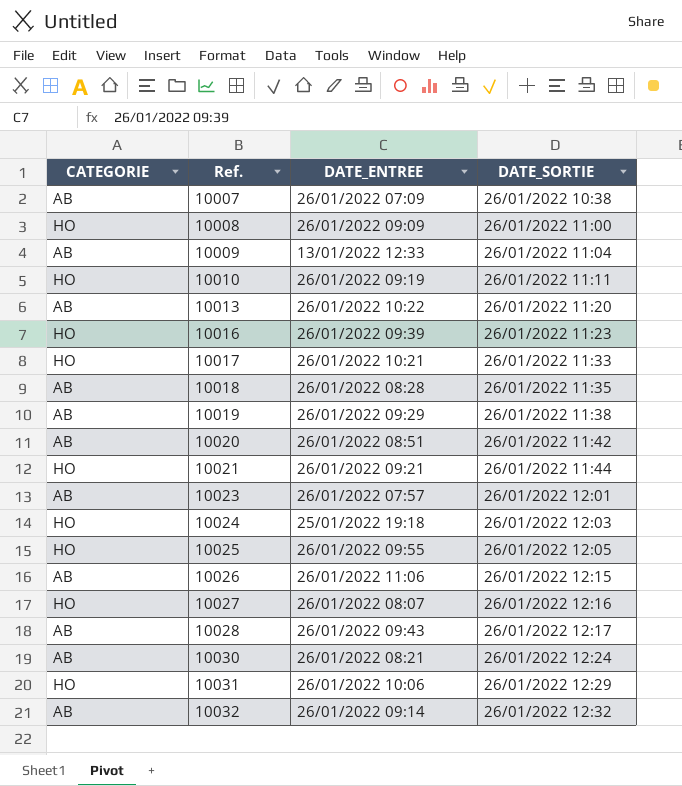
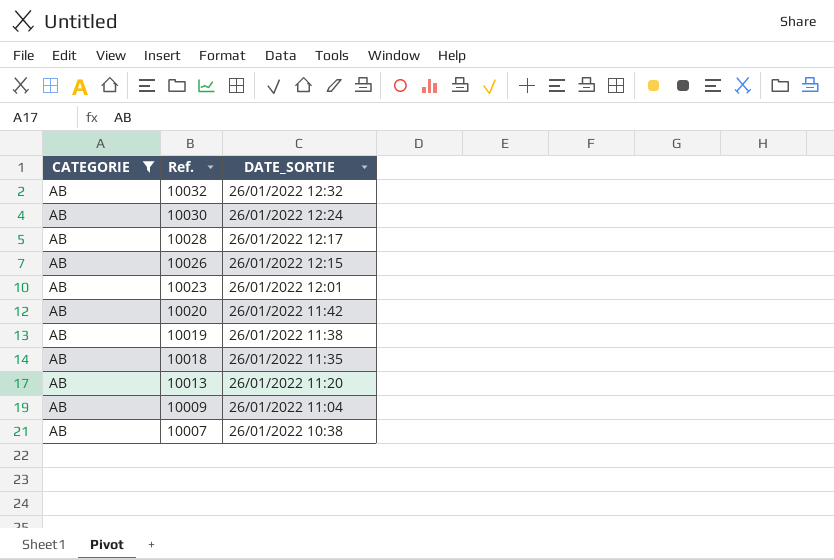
filter: none -> CATEGORIE = AB
row order: Ref. ascending -> Ref. descending
column DATE_ENTREE | position: 3 -> none

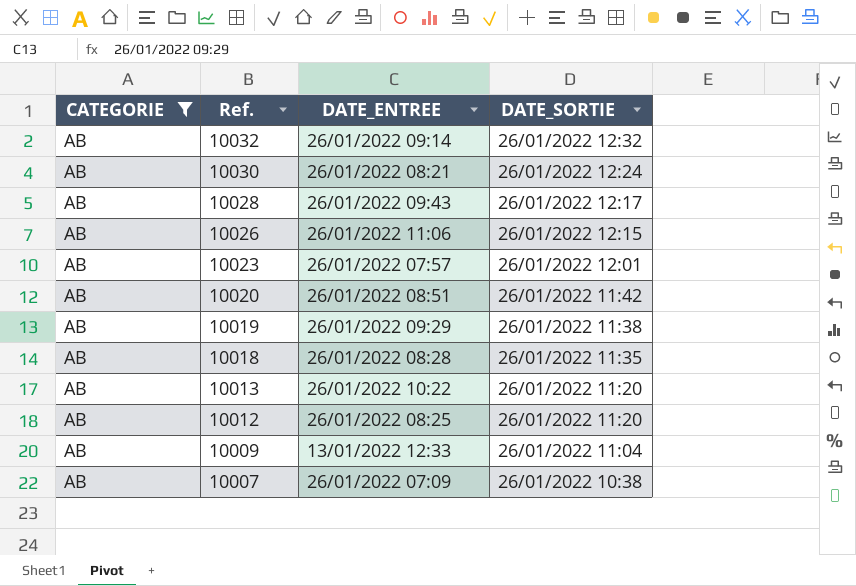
column DATE_ENTREE | position: none -> 3
row 10012: none -> AB | 26/01/2022 08:25 | 26/01/2022 11:20

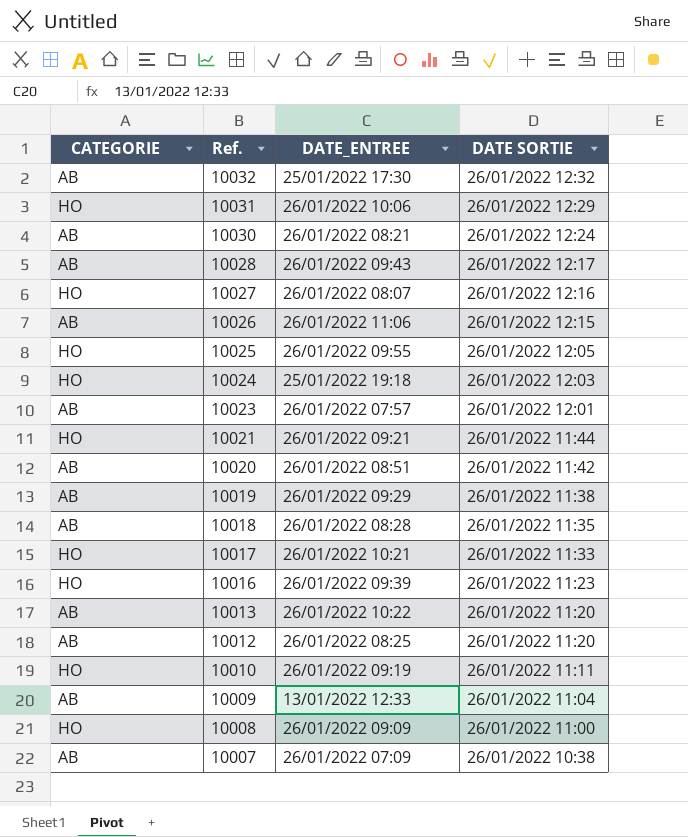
filter: CATEGORIE = AB -> none
column name: DATE_SORTIE -> DATE SORTIE
10032 | DATE_ENTREE: 26/01/2022 09:14 -> 25/01/2022 17:30

